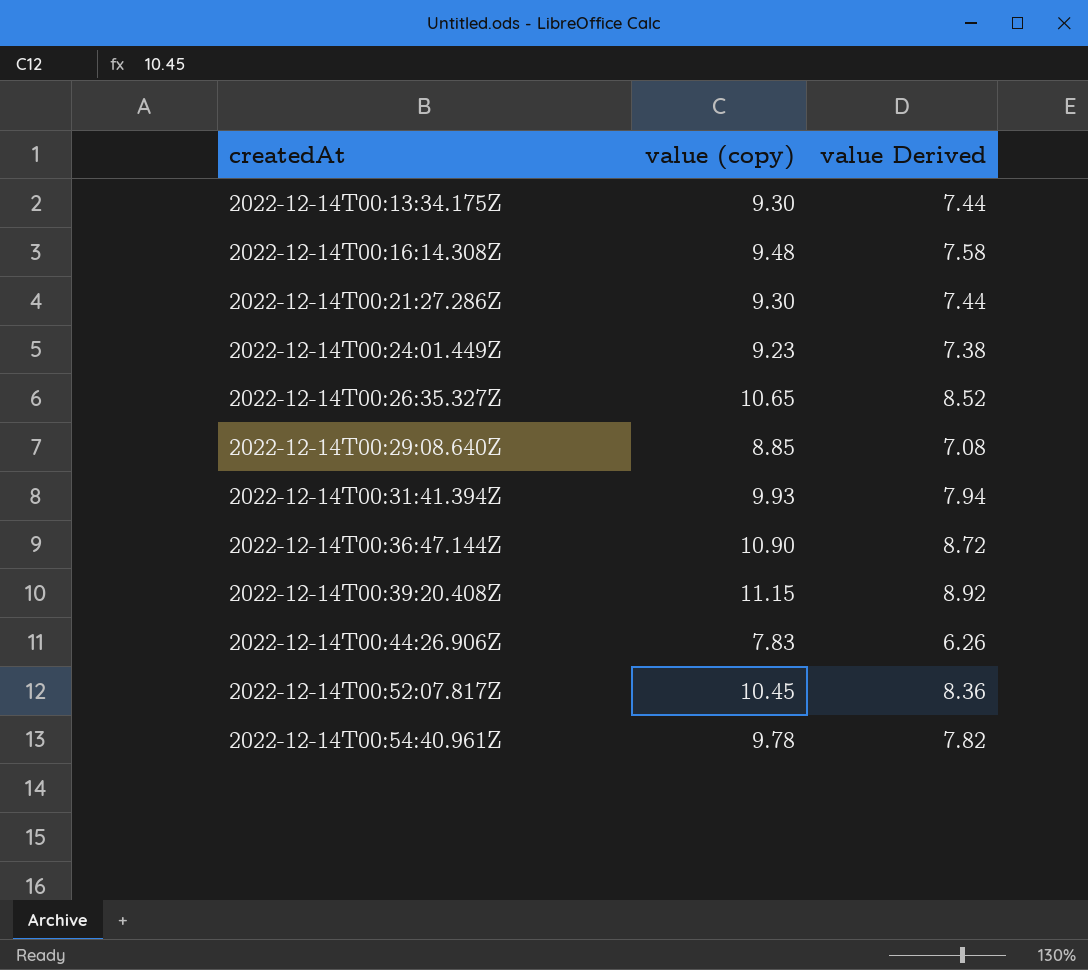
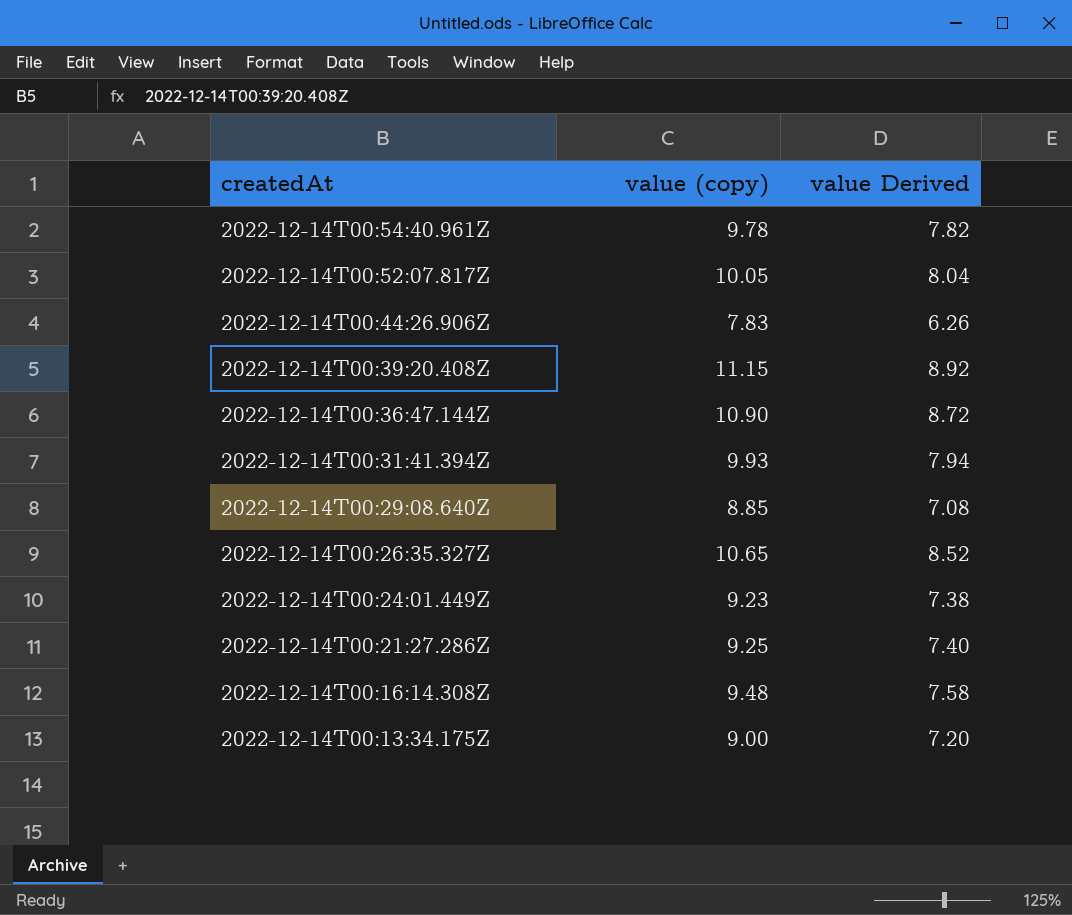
row order: createdAt ascending -> createdAt descending
2022-12-14T00:52:07.817Z | value (copy): 10.45 -> 10.05
2022-12-14T00:52:07.817Z | value Derived: 8.36 -> 8.04
2022-12-14T00:21:27.286Z | value (copy): 9.30 -> 9.25
2022-12-14T00:21:27.286Z | value Derived: 7.44 -> 7.40
2022-12-14T00:13:34.175Z | value (copy): 9.30 -> 9.00
2022-12-14T00:13:34.175Z | value Derived: 7.44 -> 7.20

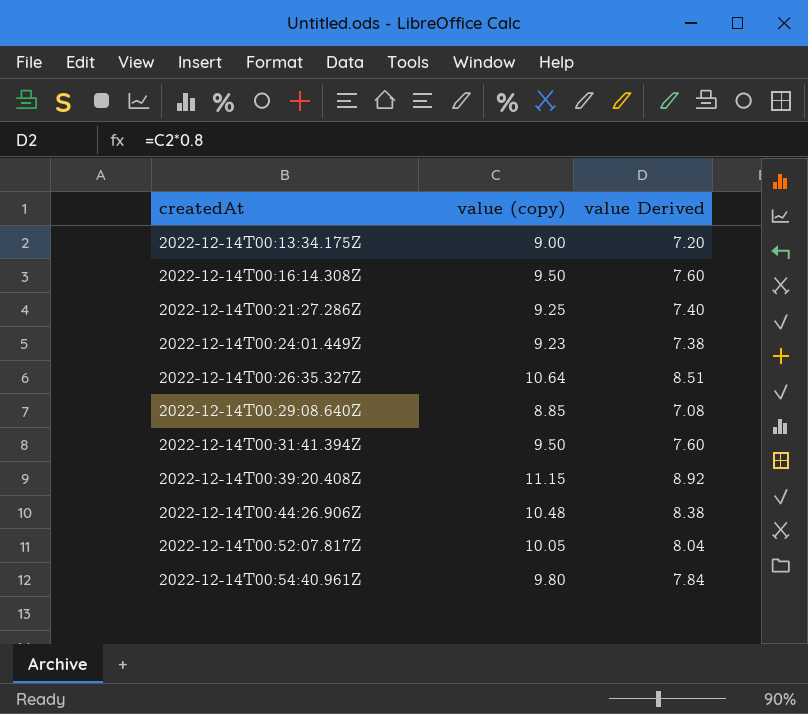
row order: createdAt descending -> createdAt ascending
row 2022-12-14T00:36:47.144Z: 10.90 | 8.72 -> none
2022-12-14T00:16:14.308Z | value (copy): 9.48 -> 9.50
2022-12-14T00:16:14.308Z | value Derived: 7.58 -> 7.60
2022-12-14T00:26:35.327Z | value (copy): 10.65 -> 10.64
2022-12-14T00:26:35.327Z | value Derived: 8.52 -> 8.51
2022-12-14T00:31:41.394Z | value (copy): 9.93 -> 9.50
2022-12-14T00:31:41.394Z | value Derived: 7.94 -> 7.60
2022-12-14T00:44:26.906Z | value (copy): 7.83 -> 10.48
2022-12-14T00:44:26.906Z | value Derived: 6.26 -> 8.38
2022-12-14T00:54:40.961Z | value (copy): 9.78 -> 9.80
2022-12-14T00:54:40.961Z | value Derived: 7.82 -> 7.84

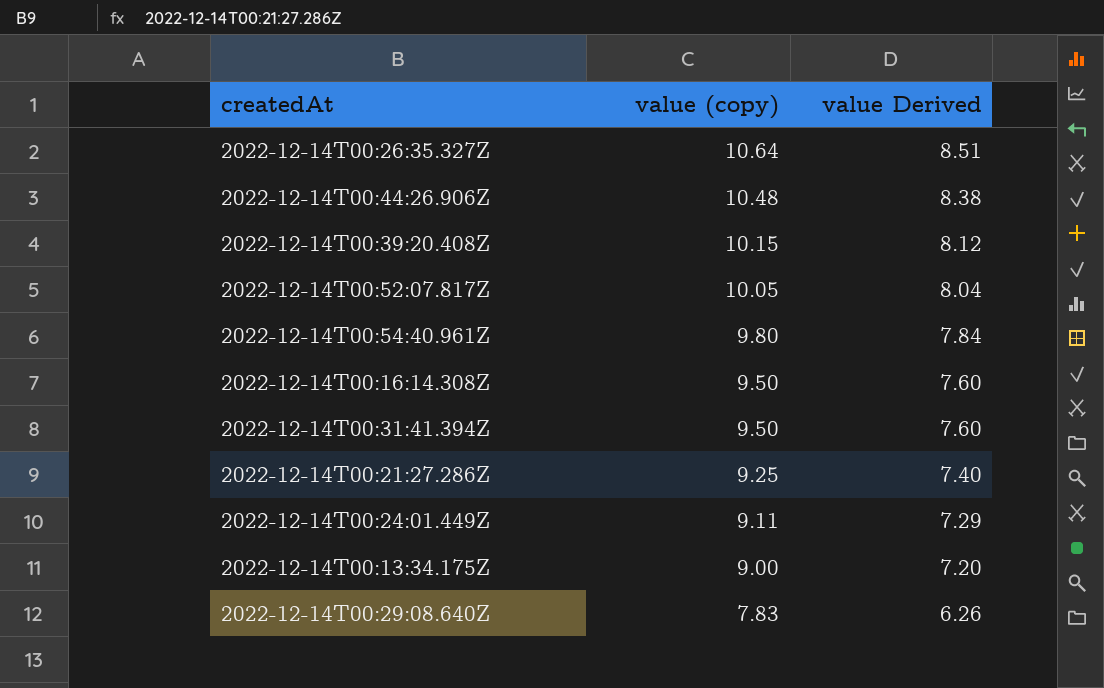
row order: createdAt ascending -> value (copy) descending
2022-12-14T00:39:20.408Z | value (copy): 11.15 -> 10.15
2022-12-14T00:39:20.408Z | value Derived: 8.92 -> 8.12
2022-12-14T00:24:01.449Z | value (copy): 9.23 -> 9.11
2022-12-14T00:24:01.449Z | value Derived: 7.38 -> 7.29
2022-12-14T00:29:08.640Z | value (copy): 8.85 -> 7.83
2022-12-14T00:29:08.640Z | value Derived: 7.08 -> 6.26

